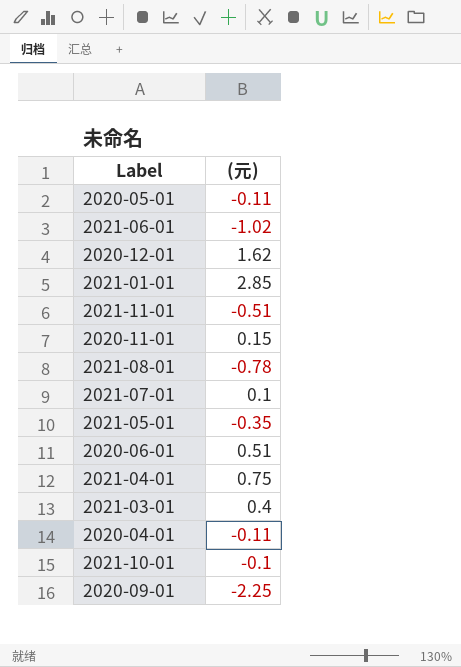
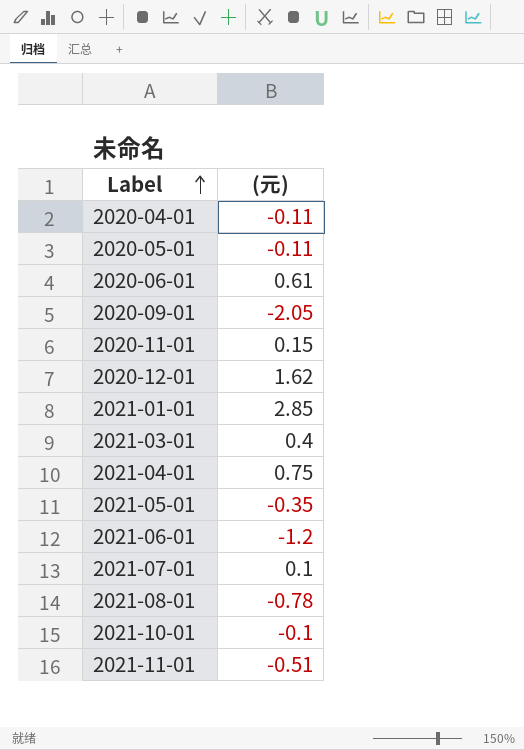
row order: none -> Label ascending
2020-06-01 | (元): 0.51 -> 0.61
2020-09-01 | (元): -2.25 -> -2.05
2021-06-01 | (元): -1.02 -> -1.2

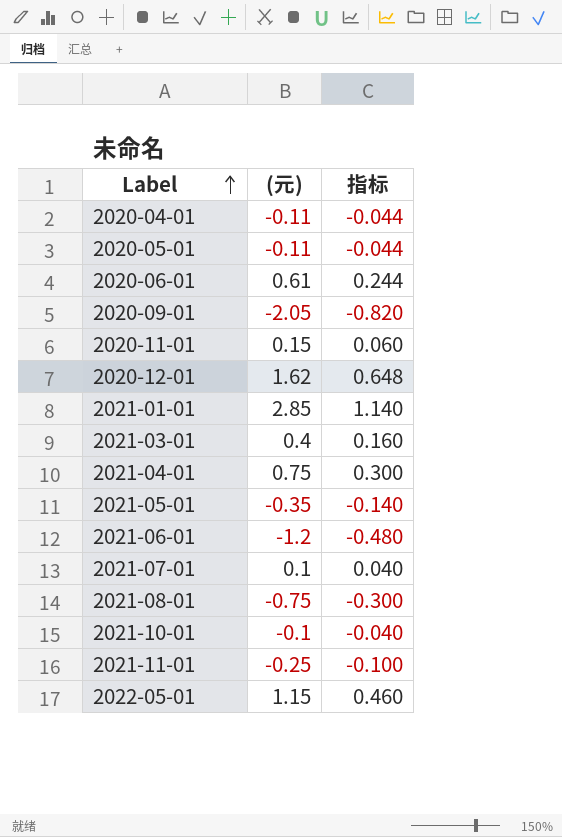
column 指标 | formula: none -> [(元)] * 0.4
2021-08-01 | (元): -0.78 -> -0.75
2021-11-01 | (元): -0.51 -> -0.25
row 2022-05-01: none -> 1.15 | 0.460

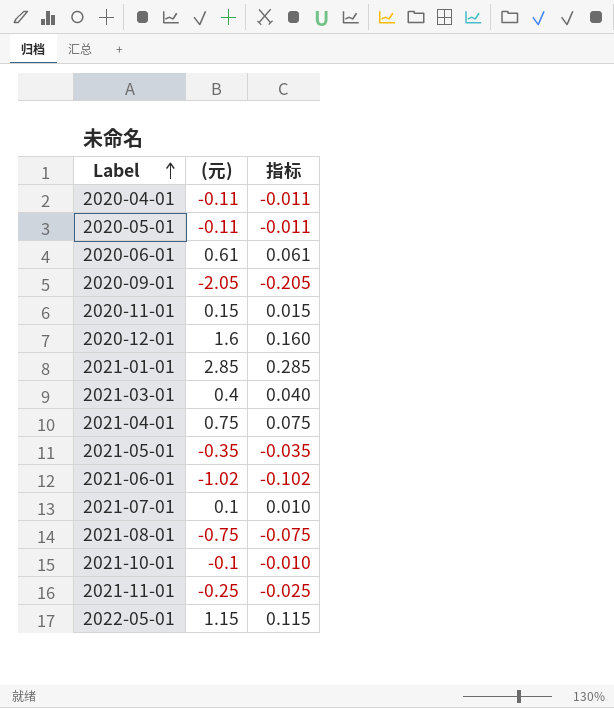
column 指标 | formula: [(元)] * 0.4 -> [(元)] * 0.1
2020-12-01 | (元): 1.62 -> 1.6
2021-06-01 | (元): -1.2 -> -1.02

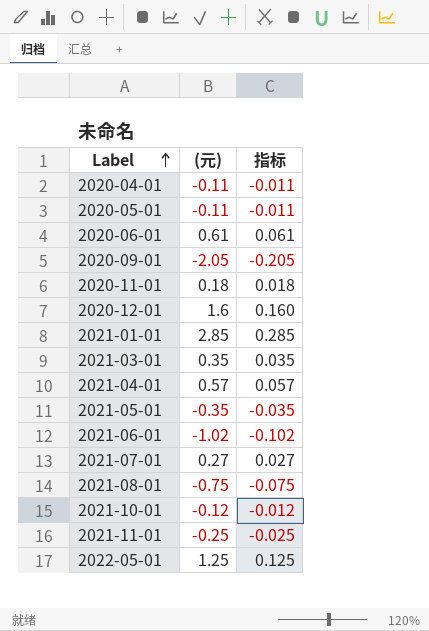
2020-11-01 | (元): 0.15 -> 0.18
2020-11-01 | 指标: 0.015 -> 0.018
2021-03-01 | (元): 0.4 -> 0.35
2021-03-01 | 指标: 0.040 -> 0.035
2021-04-01 | (元): 0.75 -> 0.57
2021-04-01 | 指标: 0.075 -> 0.057
2021-07-01 | (元): 0.1 -> 0.27
2021-07-01 | 指标: 0.010 -> 0.027
2021-10-01 | (元): -0.1 -> -0.12
2021-10-01 | 指标: -0.010 -> -0.012
2022-05-01 | (元): 1.15 -> 1.25
2022-05-01 | 指标: 0.115 -> 0.125

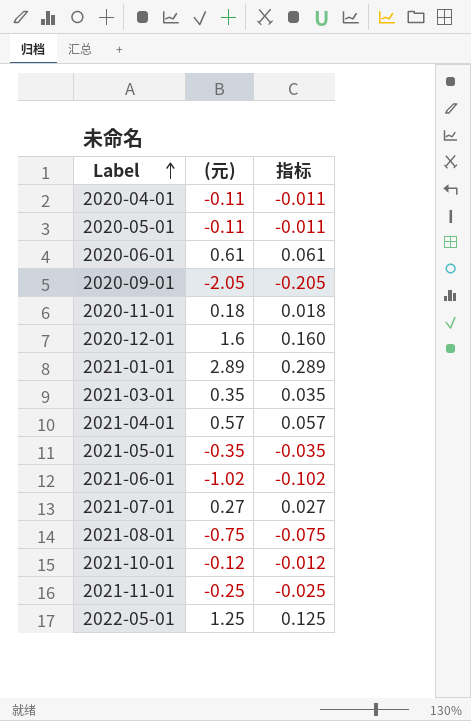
2021-01-01 | (元): 2.85 -> 2.89
2021-01-01 | 指标: 0.285 -> 0.289

